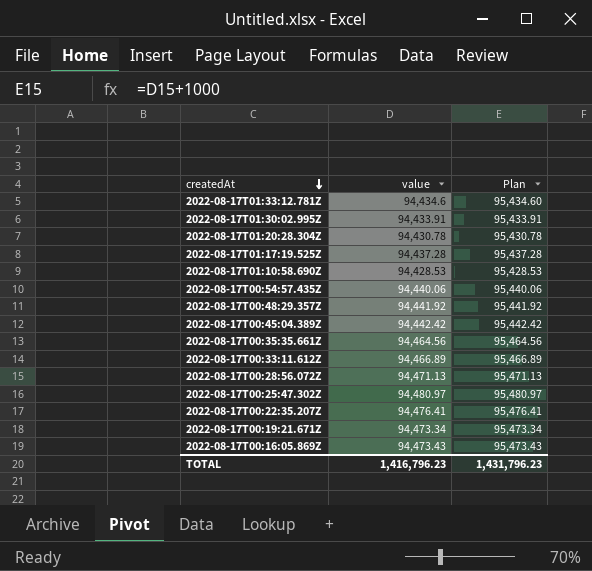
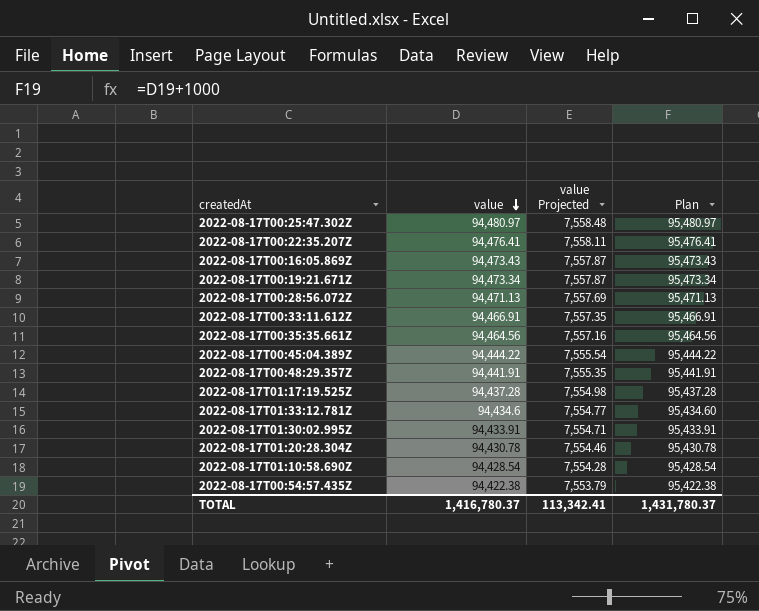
row order: createdAt descending -> value descending
column value Projected | formula: none -> [value] * 0.08
2022-08-17T00:33:11.612Z | value: 94,466.89 -> 94,466.91
2022-08-17T00:33:11.612Z | Plan: 95,466.89 -> 95,466.91
2022-08-17T00:45:04.389Z | value: 94,442.42 -> 94,444.22
2022-08-17T00:45:04.389Z | Plan: 95,442.42 -> 95,444.22
2022-08-17T00:48:29.357Z | value: 94,441.92 -> 94,441.91
2022-08-17T00:48:29.357Z | Plan: 95,441.92 -> 95,441.91
2022-08-17T01:10:58.690Z | value: 94,428.53 -> 94,428.54
2022-08-17T01:10:58.690Z | Plan: 95,428.53 -> 95,428.54
2022-08-17T00:54:57.435Z | value: 94,440.06 -> 94,422.38
2022-08-17T00:54:57.435Z | Plan: 95,440.06 -> 95,422.38
TOTAL | value: 1,416,796.23 -> 1,416,780.37
TOTAL | Plan: 1,431,796.23 -> 1,431,780.37

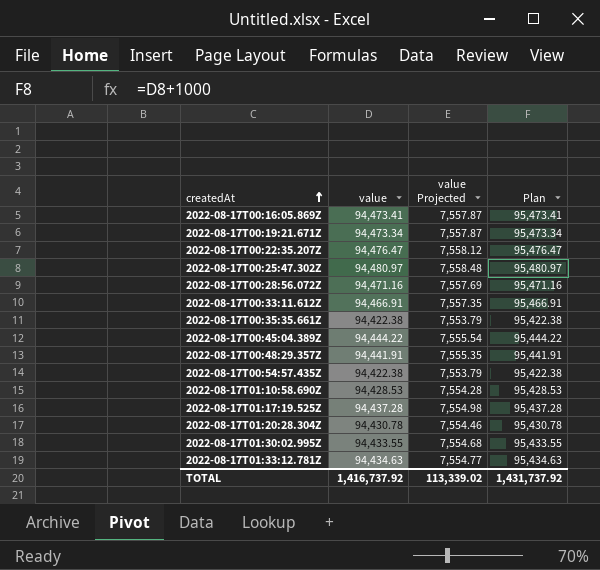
row order: value descending -> createdAt ascending
2022-08-17T00:16:05.869Z | value: 94,473.43 -> 94,473.41
2022-08-17T00:16:05.869Z | Plan: 95,473.43 -> 95,473.41
2022-08-17T00:22:35.207Z | value: 94,476.41 -> 94,476.47
2022-08-17T00:22:35.207Z | value Projected: 7,558.11 -> 7,558.12
2022-08-17T00:22:35.207Z | Plan: 95,476.41 -> 95,476.47
2022-08-17T00:28:56.072Z | value: 94,471.13 -> 94,471.16
2022-08-17T00:28:56.072Z | Plan: 95,471.13 -> 95,471.16
2022-08-17T00:35:35.661Z | value: 94,464.56 -> 94,422.38
2022-08-17T00:35:35.661Z | value Projected: 7,557.16 -> 7,553.79
2022-08-17T00:35:35.661Z | Plan: 95,464.56 -> 95,422.38
2022-08-17T01:10:58.690Z | value: 94,428.54 -> 94,428.53
2022-08-17T01:10:58.690Z | Plan: 95,428.54 -> 95,428.53
2022-08-17T01:30:02.995Z | value: 94,433.91 -> 94,433.55
2022-08-17T01:30:02.995Z | value Projected: 7,554.71 -> 7,554.68
2022-08-17T01:30:02.995Z | Plan: 95,433.91 -> 95,433.55
2022-08-17T01:33:12.781Z | value: 94,434.6 -> 94,434.63
2022-08-17T01:33:12.781Z | Plan: 95,434.60 -> 95,434.63
TOTAL | value: 1,416,780.37 -> 1,416,737.92
TOTAL | value Projected: 113,342.41 -> 113,339.02
TOTAL | Plan: 1,431,780.37 -> 1,431,737.92

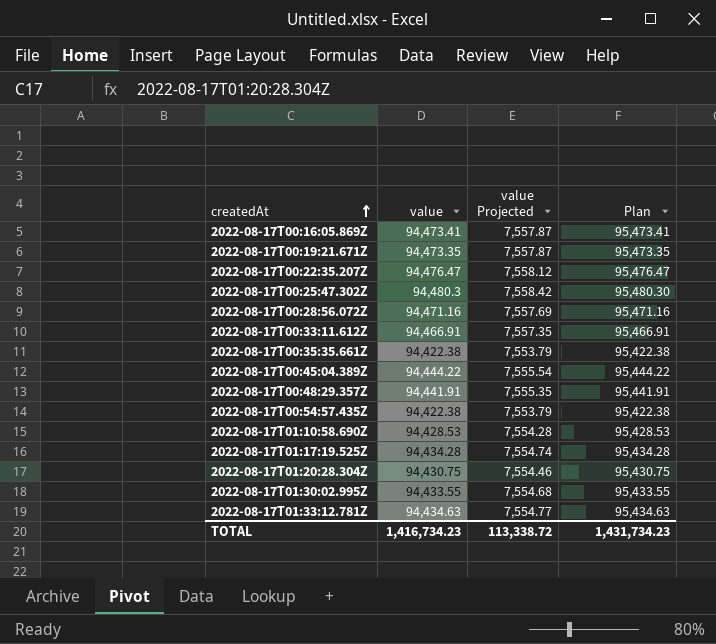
2022-08-17T00:19:21.671Z | value: 94,473.34 -> 94,473.35
2022-08-17T00:19:21.671Z | Plan: 95,473.34 -> 95,473.35
2022-08-17T00:25:47.302Z | value: 94,480.97 -> 94,480.3
2022-08-17T00:25:47.302Z | value Projected: 7,558.48 -> 7,558.42
2022-08-17T00:25:47.302Z | Plan: 95,480.97 -> 95,480.30
2022-08-17T01:17:19.525Z | value: 94,437.28 -> 94,434.28
2022-08-17T01:17:19.525Z | value Projected: 7,554.98 -> 7,554.74
2022-08-17T01:17:19.525Z | Plan: 95,437.28 -> 95,434.28
2022-08-17T01:20:28.304Z | value: 94,430.78 -> 94,430.75
2022-08-17T01:20:28.304Z | Plan: 95,430.78 -> 95,430.75
TOTAL | value: 1,416,737.92 -> 1,416,734.23
TOTAL | value Projected: 113,339.02 -> 113,338.72
TOTAL | Plan: 1,431,737.92 -> 1,431,734.23

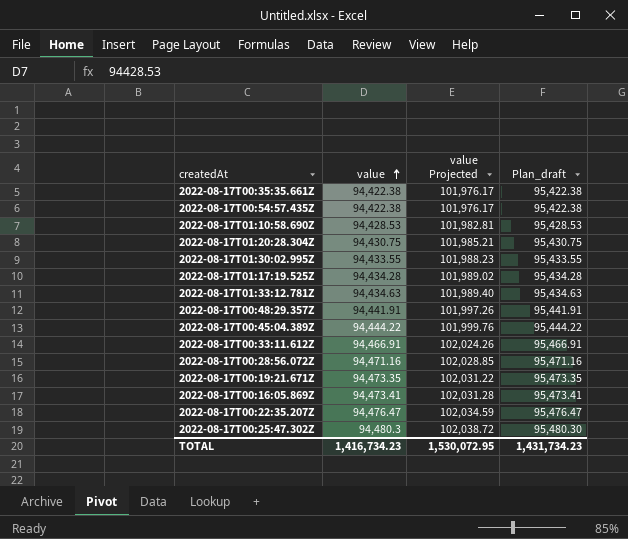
row order: createdAt ascending -> value ascending
column value Projected | formula: [value] * 0.08 -> [value] * 1.08
column name: Plan -> Plan_draft
TOTAL | value Projected: 113,338.72 -> 1,530,072.95

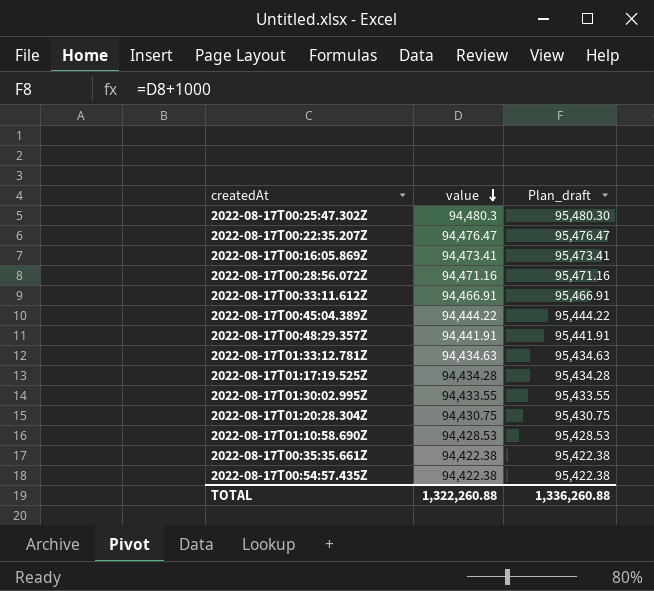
row order: value ascending -> value descending
column value Projected | formula: [value] * 1.08 -> none
row 2022-08-17T00:19:21.671Z: 94,473.35 | 102,031.22 | 95,473.35 -> none
TOTAL | value: 1,416,734.23 -> 1,322,260.88
TOTAL | Plan_draft: 1,431,734.23 -> 1,336,260.88

